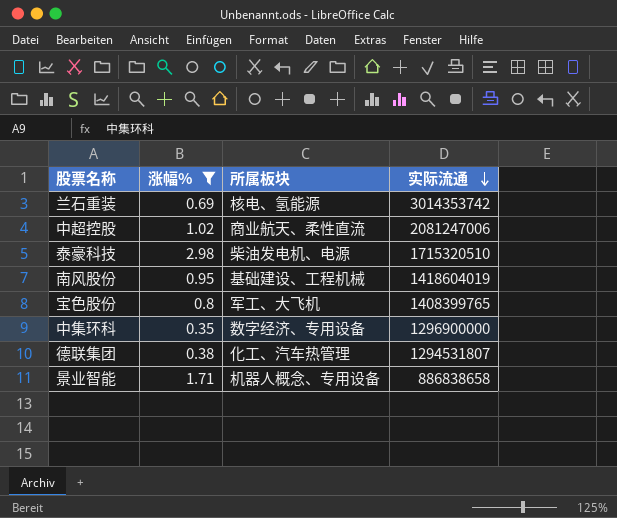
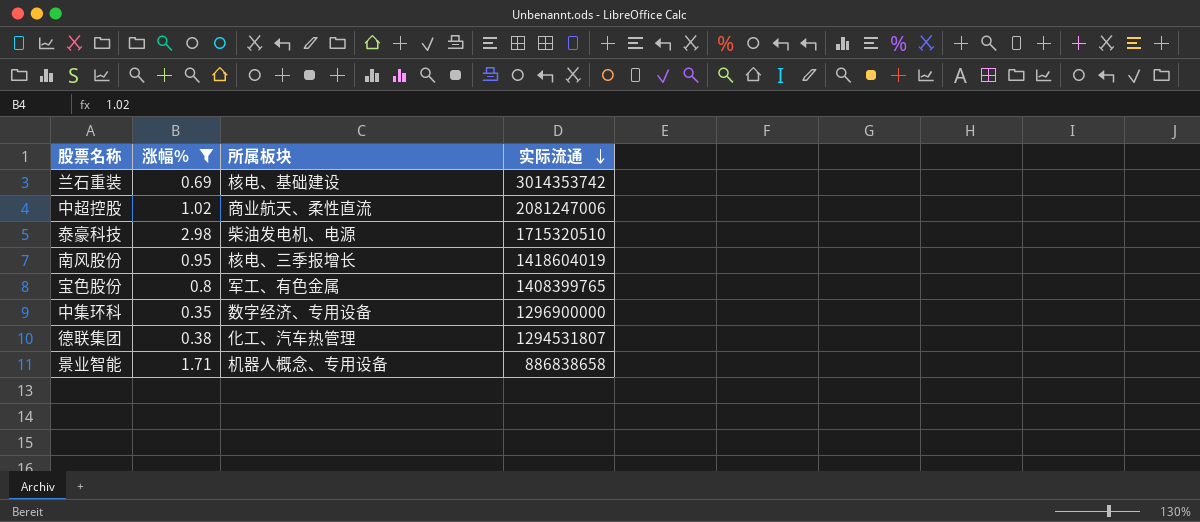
兰石重装 | 所属板块: 核电、氢能源 -> 核电、基础建设
南风股份 | 所属板块: 基础建设、工程机械 -> 核电、三季报增长
宝色股份 | 所属板块: 军工、大飞机 -> 军工、有色金属

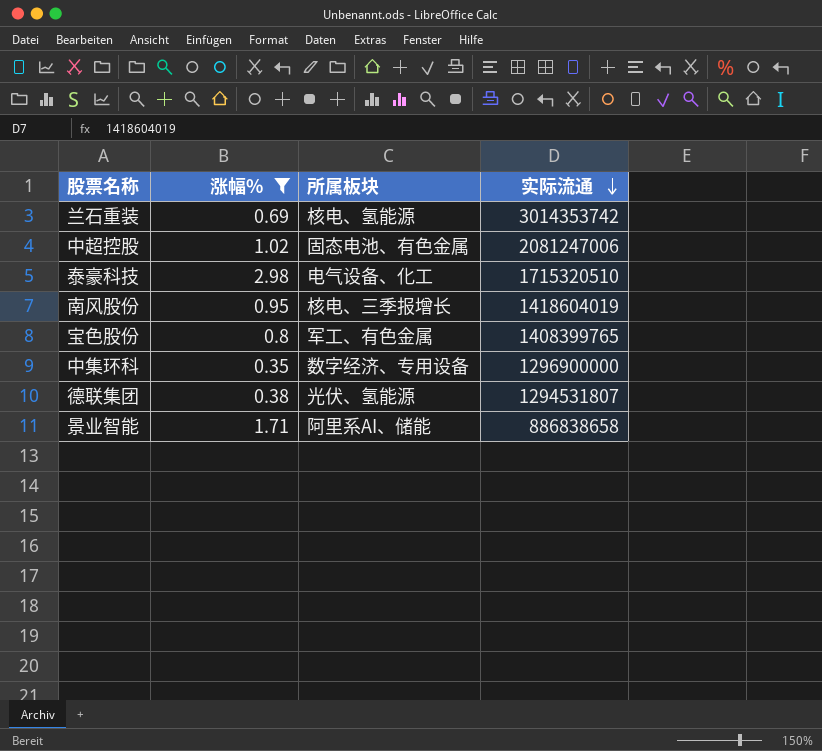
兰石重装 | 所属板块: 核电、基础建设 -> 核电、氢能源
中超控股 | 所属板块: 商业航天、柔性直流 -> 固态电池、有色金属
泰豪科技 | 所属板块: 柴油发电机、电源 -> 电气设备、化工
德联集团 | 所属板块: 化工、汽车热管理 -> 光伏、氢能源
景业智能 | 所属板块: 机器人概念、专用设备 -> 阿里系AI、储能

